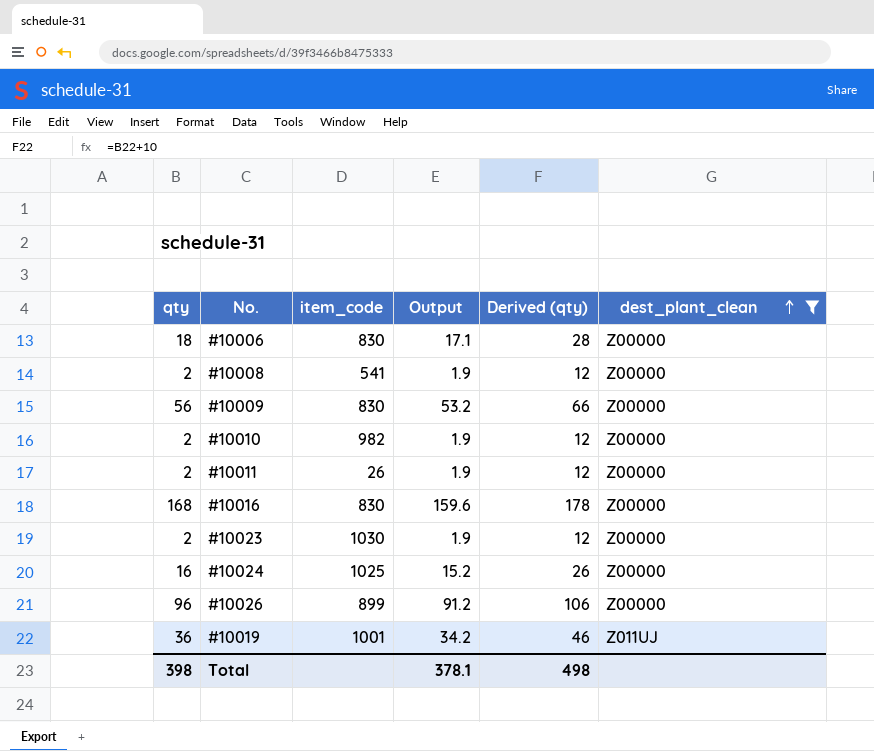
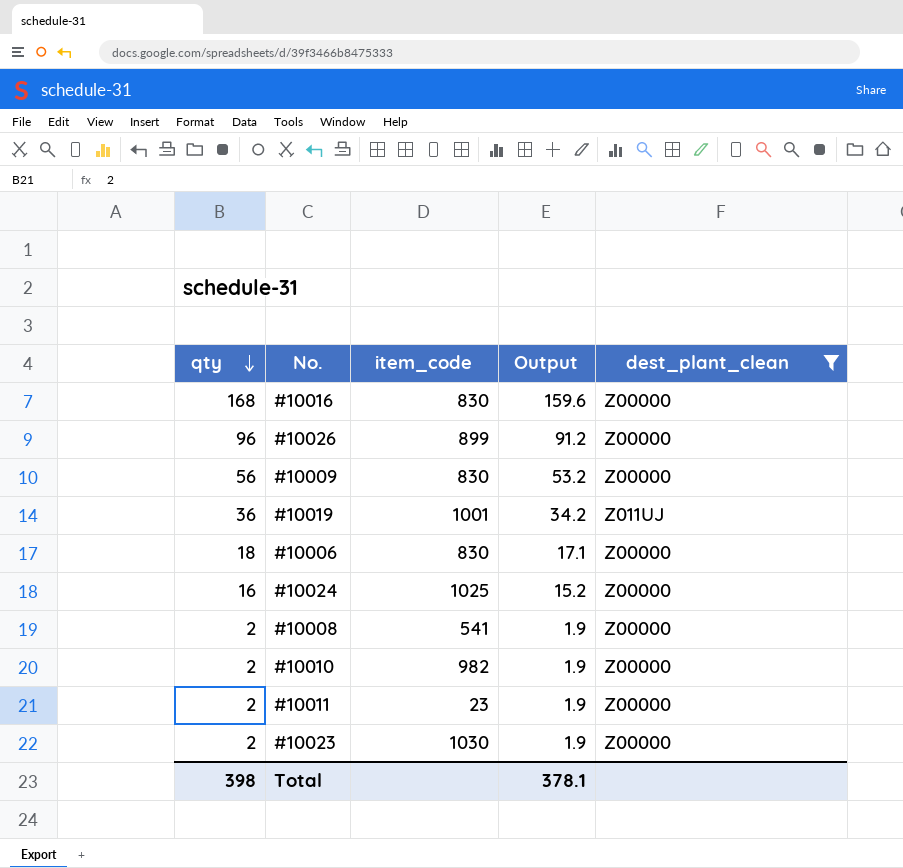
row order: dest_plant_clean ascending -> qty descending
column Derived (qty) | formula: [qty] + 10 -> none
#10011 | item_code: 26 -> 23

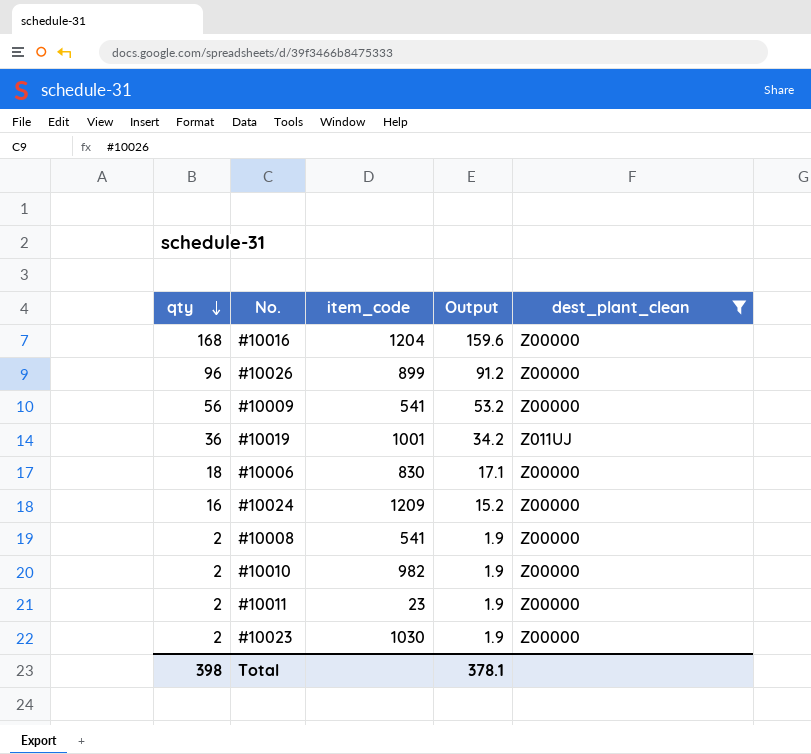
#10016 | item_code: 830 -> 1204
#10009 | item_code: 830 -> 541
#10024 | item_code: 1025 -> 1209

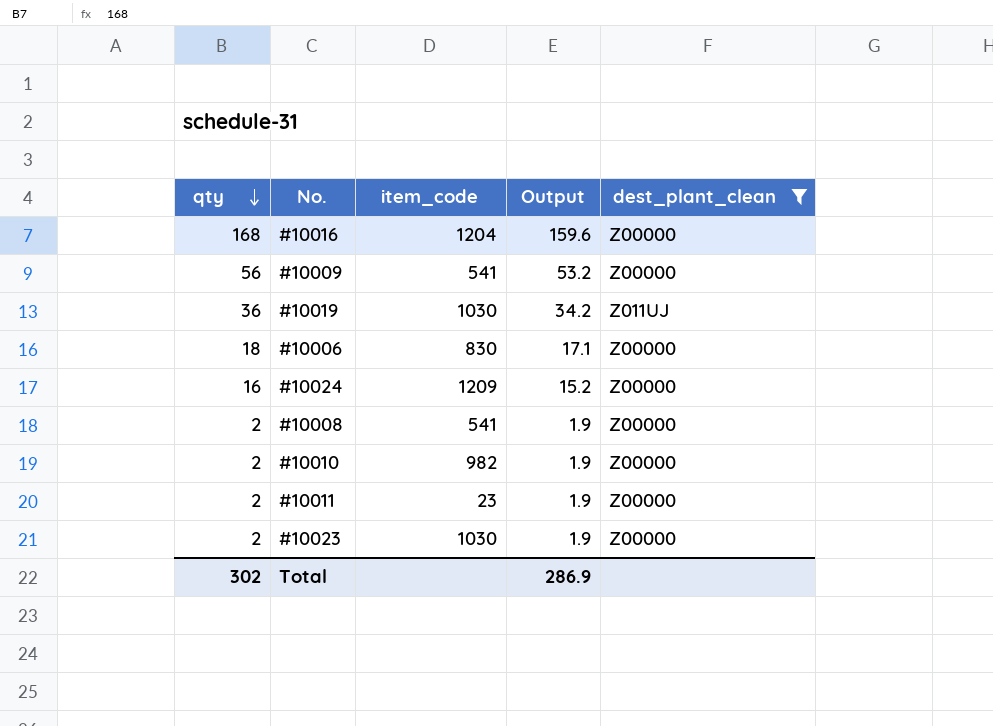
row #10026: 96 | 899 | 91.2 | Z00000 -> none
#10019 | item_code: 1001 -> 1030
Total | qty: 398 -> 302
Total | Output: 378.1 -> 286.9

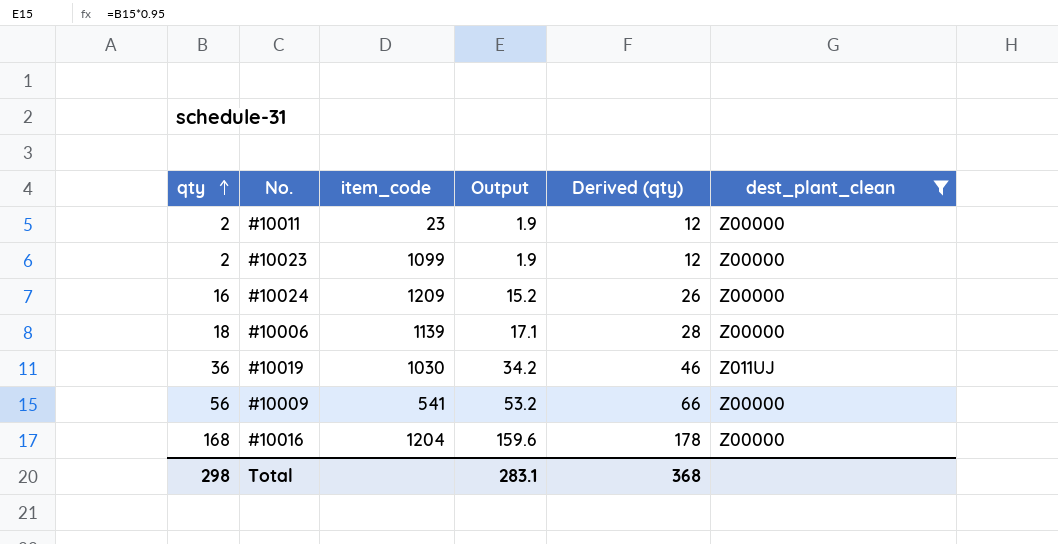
row order: qty descending -> qty ascending
column Derived (qty) | formula: none -> [qty] + 10
row #10008: 2 | 541 | 1.9 | Z00000 -> none
row #10010: 2 | 982 | 1.9 | Z00000 -> none
#10023 | item_code: 1030 -> 1099
#10006 | item_code: 830 -> 1139
Total | qty: 302 -> 298
Total | Output: 286.9 -> 283.1

